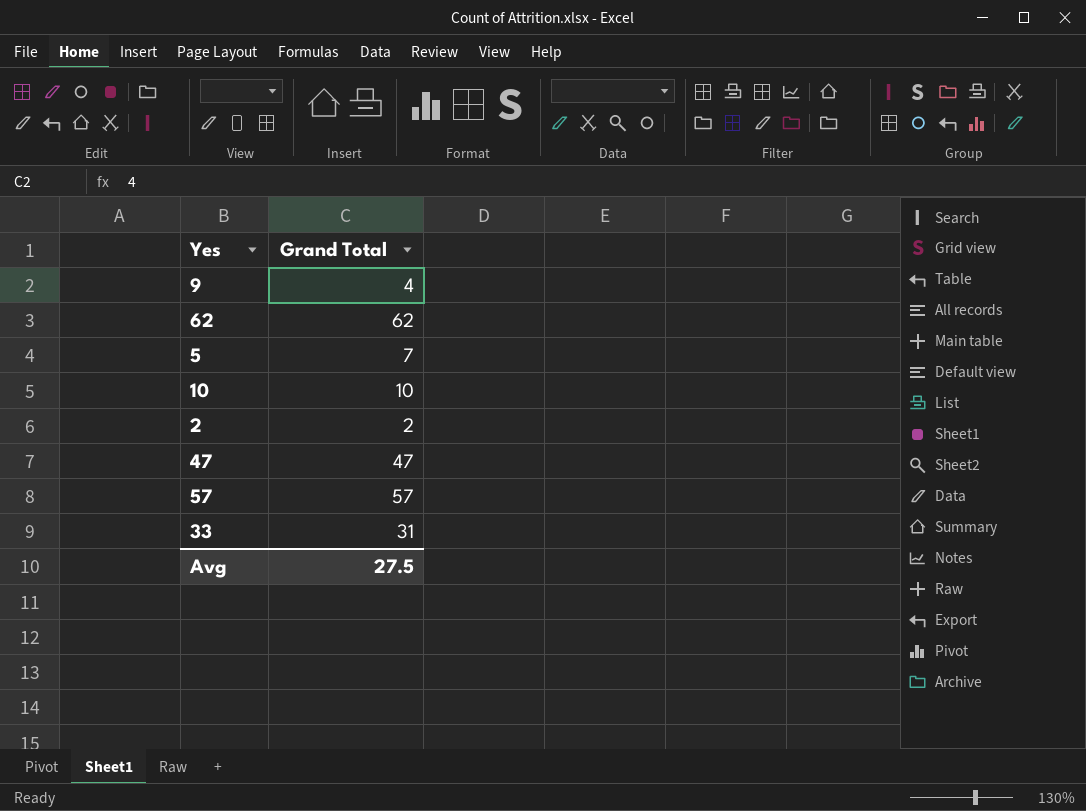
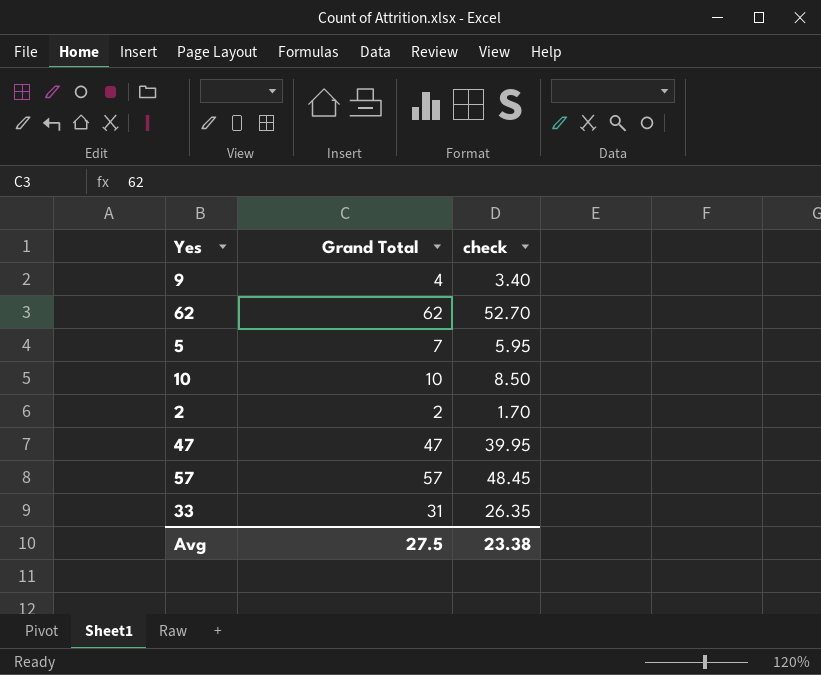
column check | formula: none -> [Grand Total] * 0.85

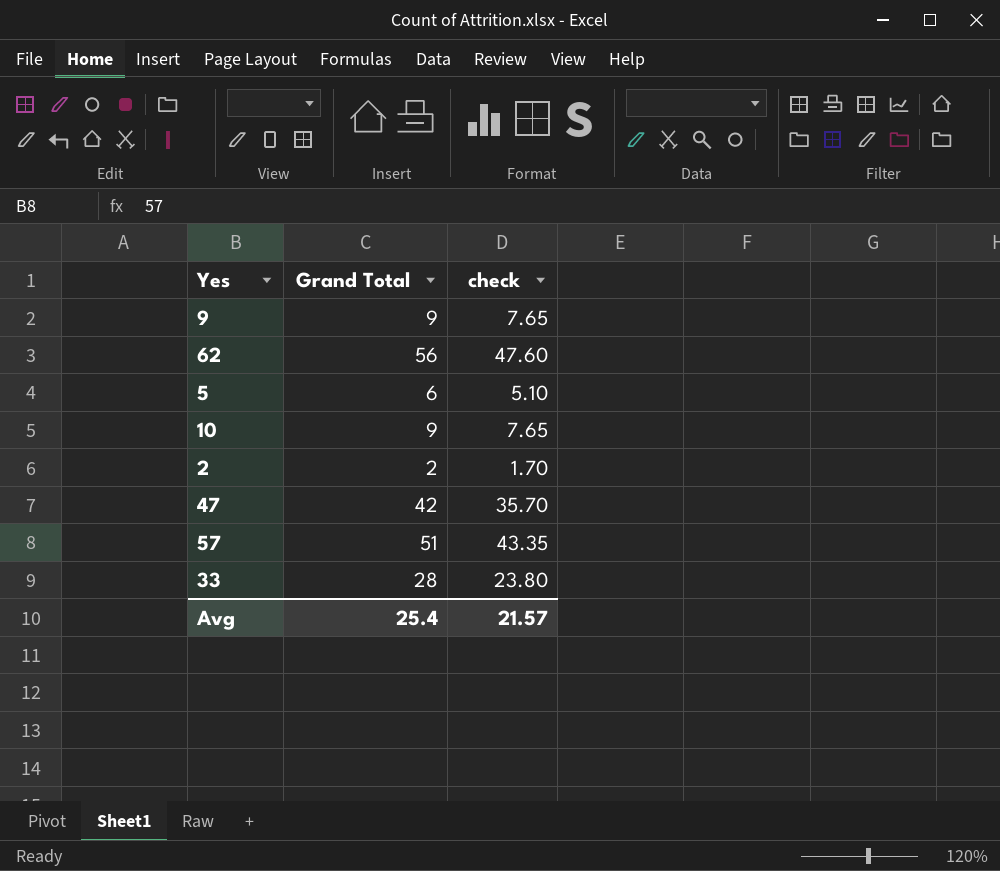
9 | Grand Total: 4 -> 9
9 | check: 3.40 -> 7.65
62 | Grand Total: 62 -> 56
62 | check: 52.70 -> 47.60
5 | Grand Total: 7 -> 6
5 | check: 5.95 -> 5.10
10 | Grand Total: 10 -> 9
10 | check: 8.50 -> 7.65
47 | Grand Total: 47 -> 42
47 | check: 39.95 -> 35.70
57 | Grand Total: 57 -> 51
57 | check: 48.45 -> 43.35
33 | Grand Total: 31 -> 28
33 | check: 26.35 -> 23.80
Avg | Grand Total: 27.5 -> 25.4
Avg | check: 23.38 -> 21.57

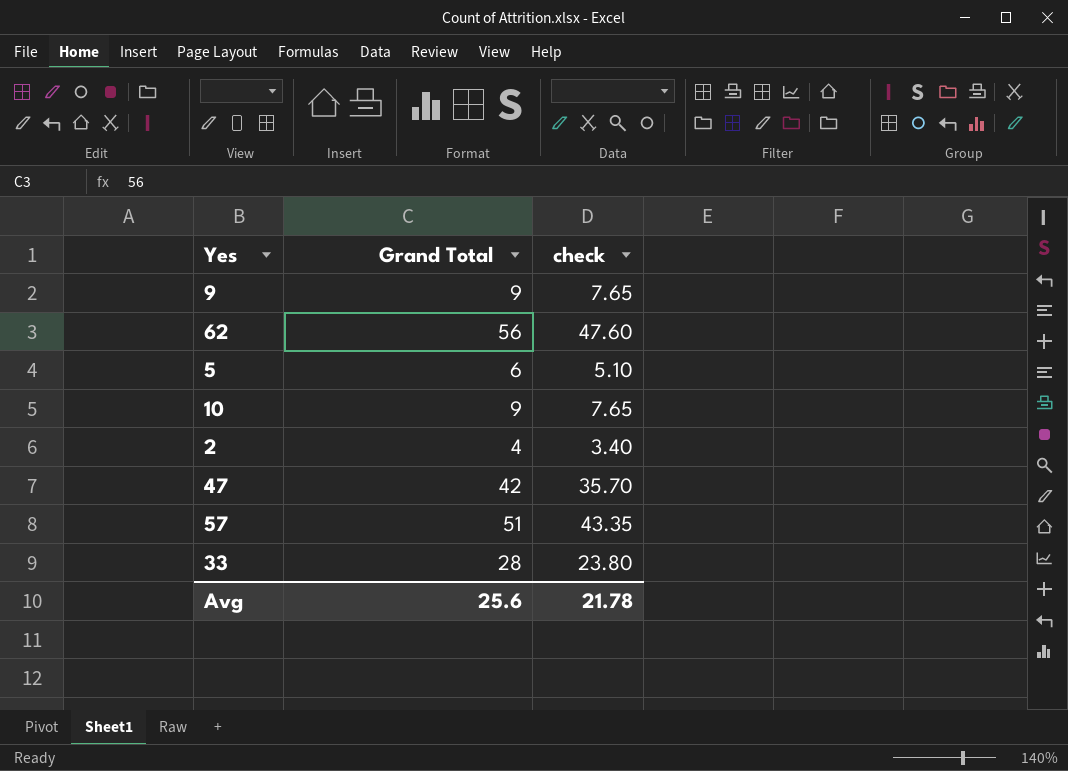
2 | Grand Total: 2 -> 4
2 | check: 1.70 -> 3.40
Avg | Grand Total: 25.4 -> 25.6
Avg | check: 21.57 -> 21.78

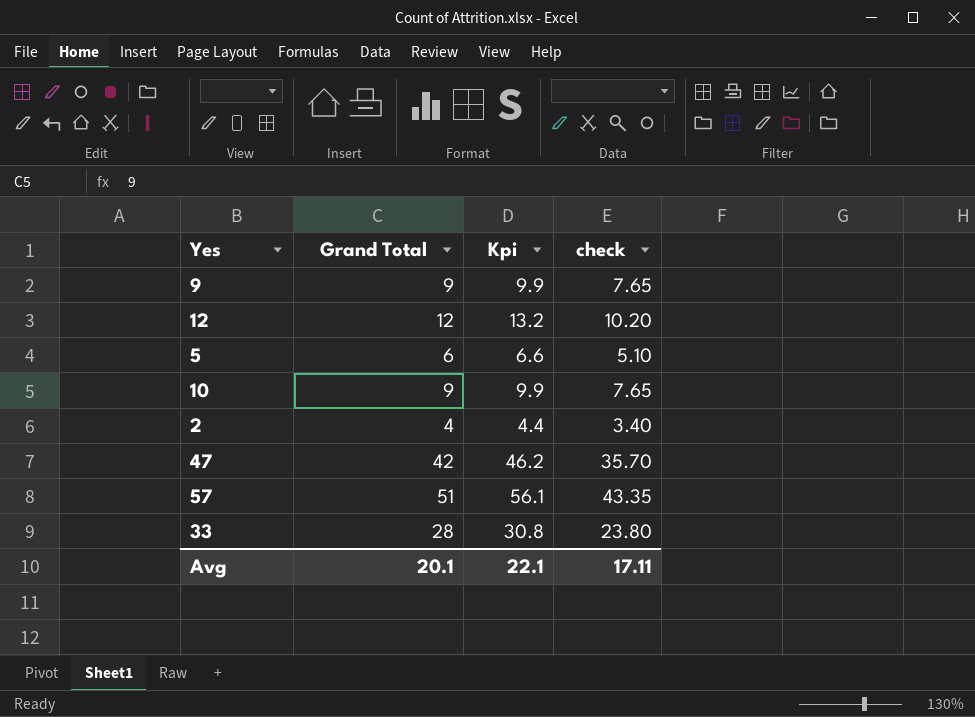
column Kpi | formula: none -> [Grand Total] * 1.1
row 62: 56 | 47.60 -> none
row 12: none -> 12 | 13.2 | 10.20
Avg | Grand Total: 25.6 -> 20.1
Avg | check: 21.78 -> 17.11

